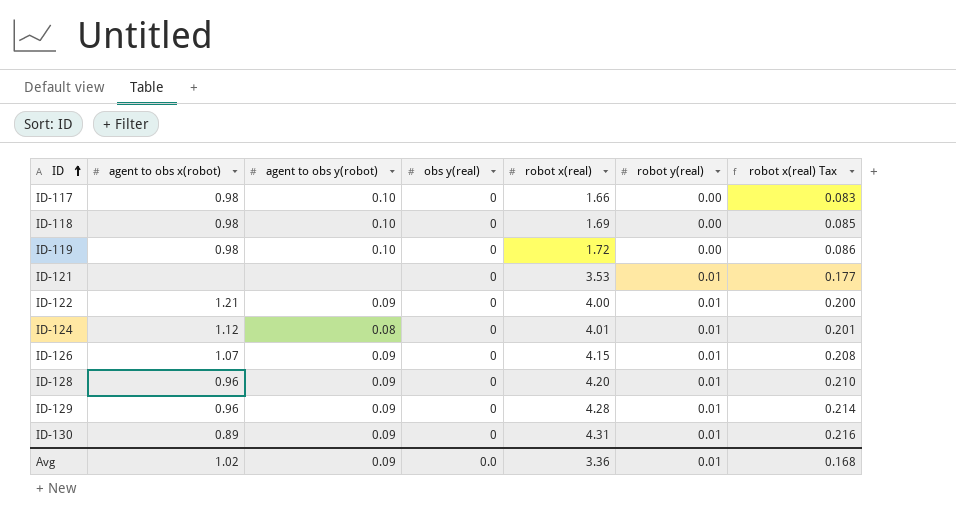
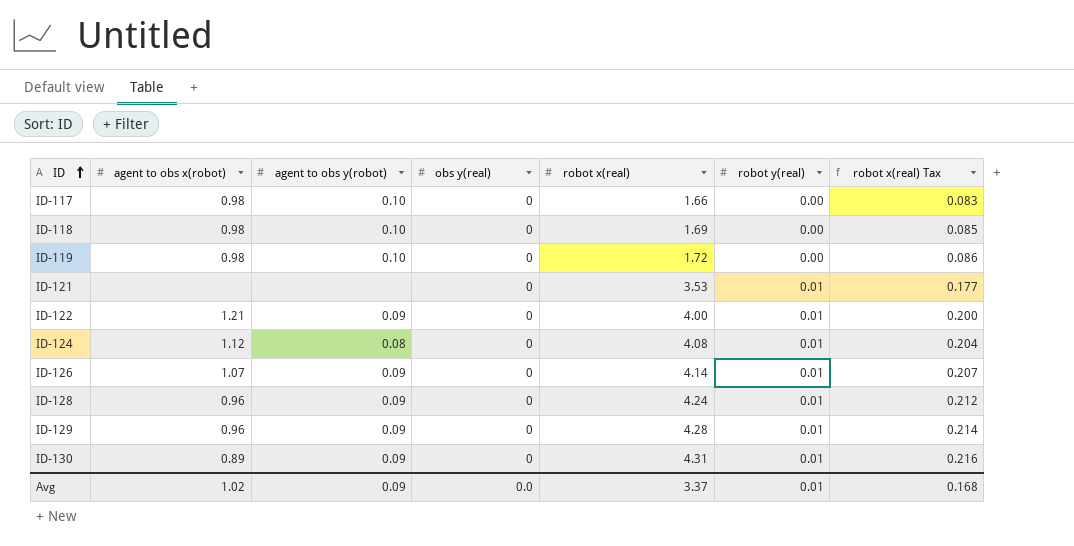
ID-124 | robot x(real): 4.01 -> 4.08
ID-124 | robot x(real) Tax: 0.201 -> 0.204
ID-126 | robot x(real): 4.15 -> 4.14
ID-126 | robot x(real) Tax: 0.208 -> 0.207
ID-128 | robot x(real): 4.20 -> 4.24
ID-128 | robot x(real) Tax: 0.210 -> 0.212
Avg | robot x(real): 3.36 -> 3.37

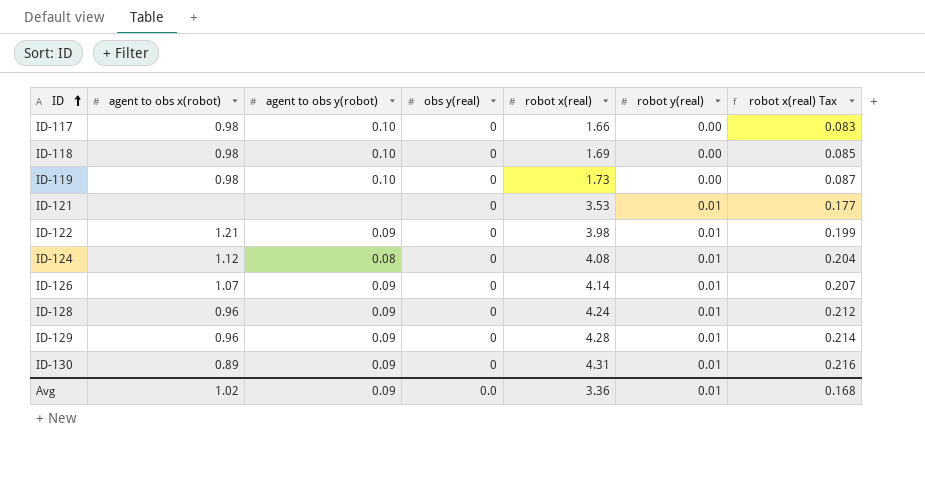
ID-119 | robot x(real): 1.72 -> 1.73
ID-119 | robot x(real) Tax: 0.086 -> 0.087
ID-122 | robot x(real): 4.00 -> 3.98
ID-122 | robot x(real) Tax: 0.200 -> 0.199
Avg | robot x(real): 3.37 -> 3.36

